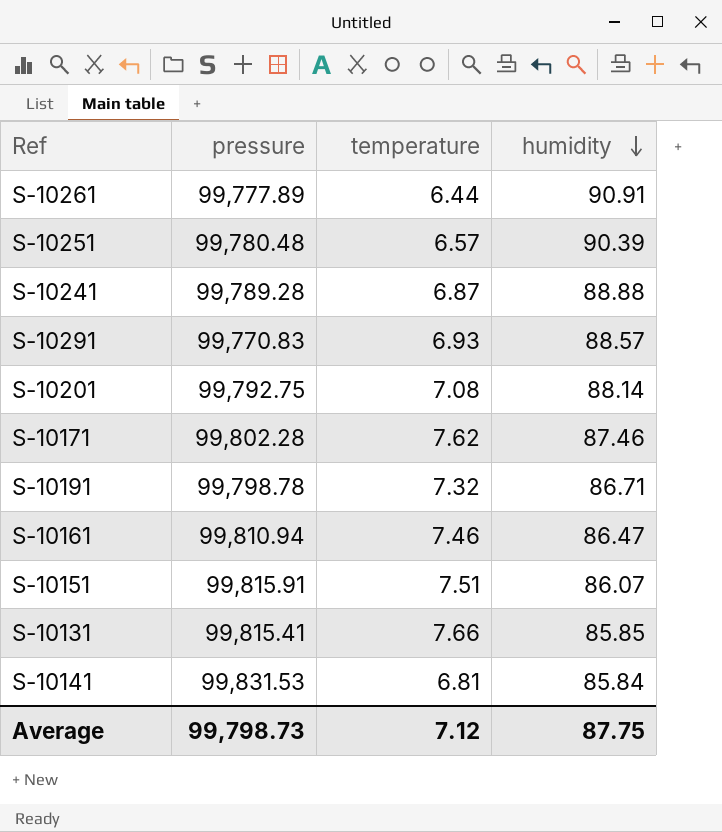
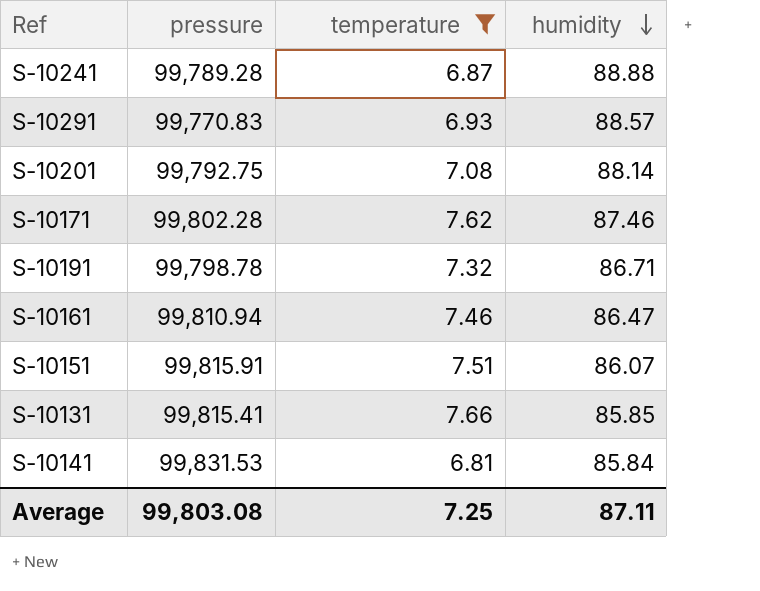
filter: none -> temperature >= 6.81
Average | pressure: 99,798.73 -> 99,803.08
Average | temperature: 7.12 -> 7.25
Average | humidity: 87.75 -> 87.11

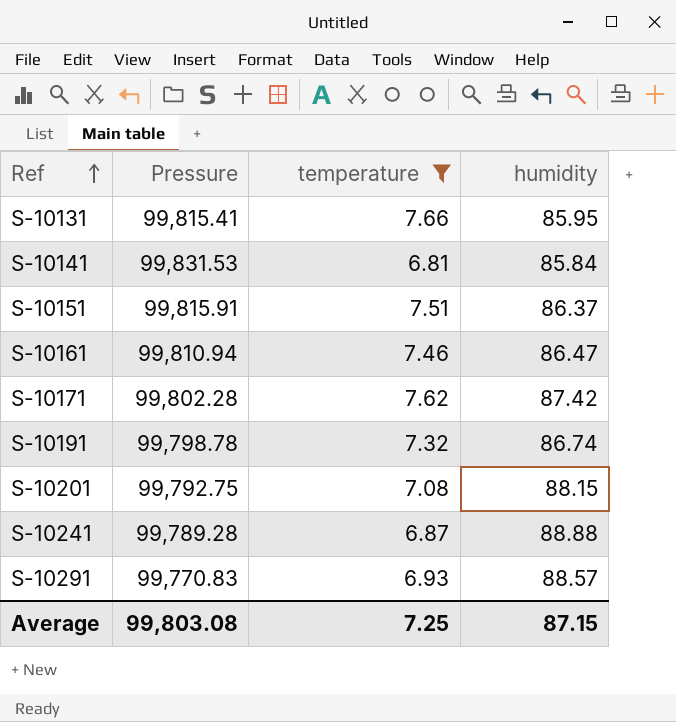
row order: humidity descending -> Ref ascending
column name: pressure -> Pressure
S-10131 | humidity: 85.85 -> 85.95
S-10151 | humidity: 86.07 -> 86.37
S-10171 | humidity: 87.46 -> 87.42
S-10191 | humidity: 86.71 -> 86.74
S-10201 | humidity: 88.14 -> 88.15
Average | humidity: 87.11 -> 87.15

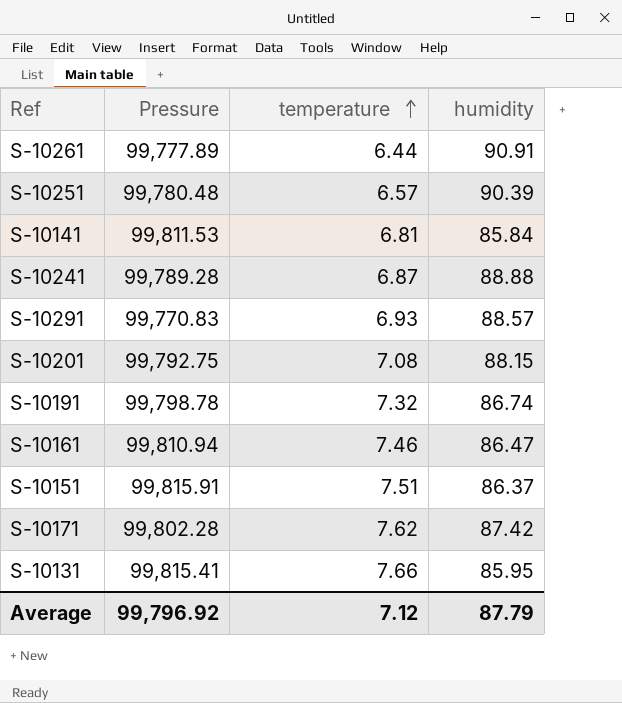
filter: temperature >= 6.81 -> none
row order: Ref ascending -> temperature ascending
S-10141 | Pressure: 99,831.53 -> 99,811.53
Average | Pressure: 99,803.08 -> 99,796.92
Average | temperature: 7.25 -> 7.12
Average | humidity: 87.15 -> 87.79

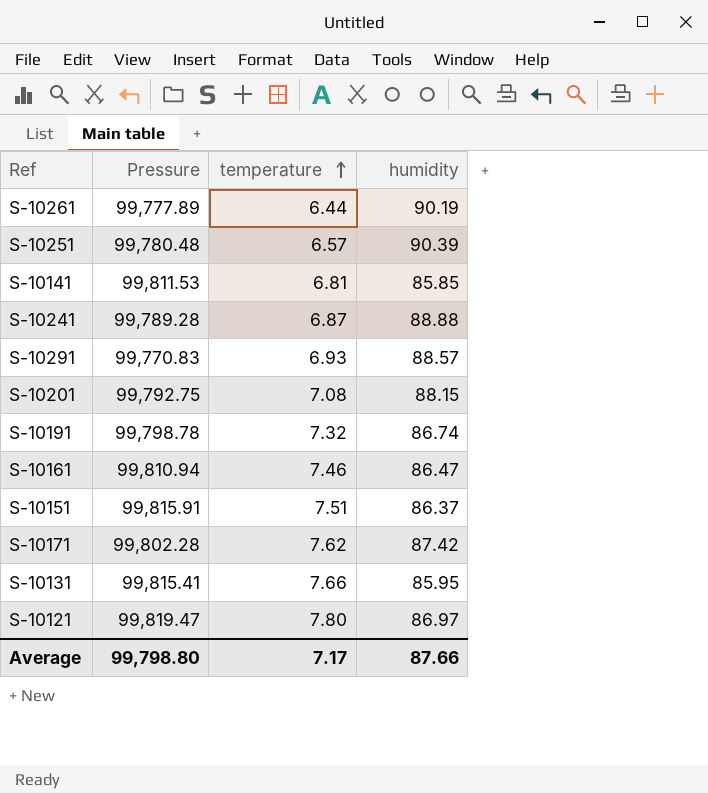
S-10261 | humidity: 90.91 -> 90.19
S-10141 | humidity: 85.84 -> 85.85
row S-10121: none -> 99,819.47 | 7.80 | 86.97
Average | Pressure: 99,796.92 -> 99,798.80
Average | temperature: 7.12 -> 7.17
Average | humidity: 87.79 -> 87.66

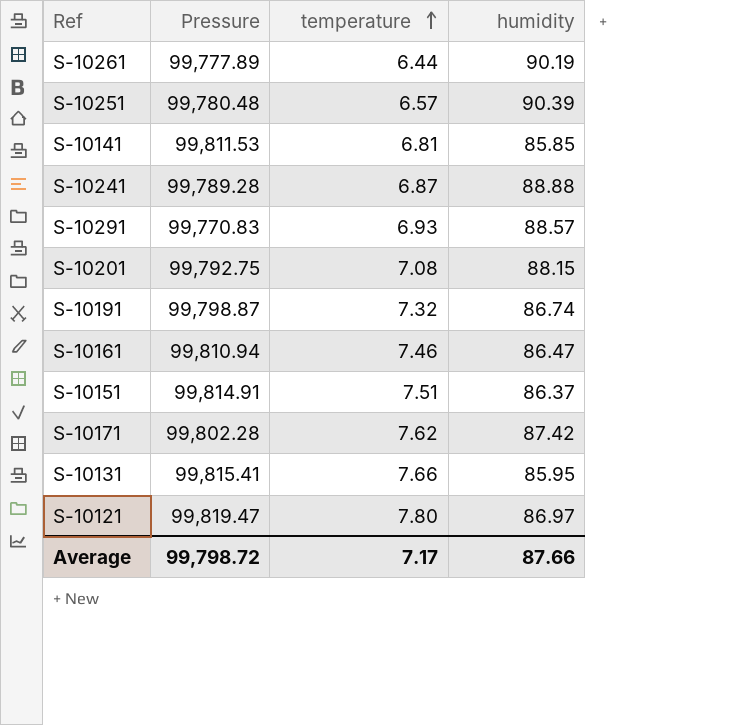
S-10191 | Pressure: 99,798.78 -> 99,798.87
S-10151 | Pressure: 99,815.91 -> 99,814.91
Average | Pressure: 99,798.80 -> 99,798.72

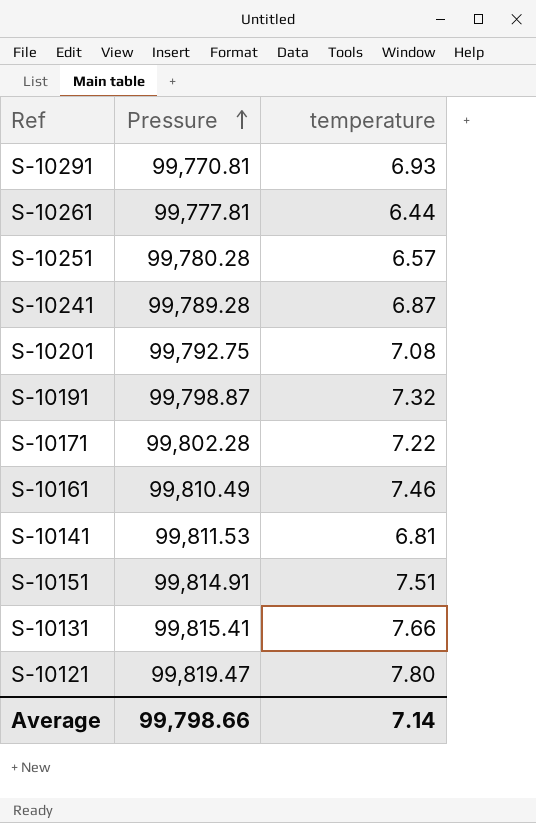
row order: temperature ascending -> Pressure ascending
column humidity | position: 4 -> none
S-10291 | Pressure: 99,770.83 -> 99,770.81
S-10261 | Pressure: 99,777.89 -> 99,777.81
S-10251 | Pressure: 99,780.48 -> 99,780.28
S-10171 | temperature: 7.62 -> 7.22
S-10161 | Pressure: 99,810.94 -> 99,810.49
Average | Pressure: 99,798.72 -> 99,798.66
Average | temperature: 7.17 -> 7.14

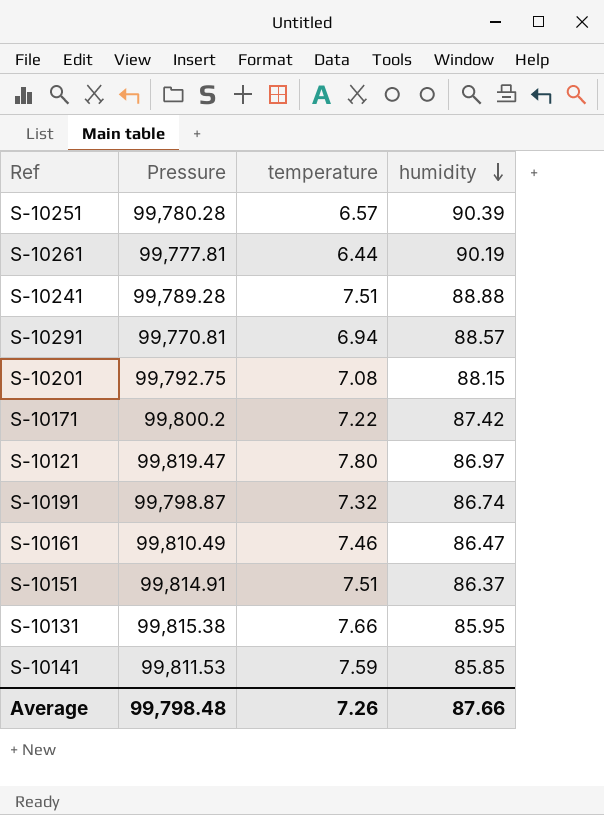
row order: Pressure ascending -> humidity descending
column humidity | position: none -> 4
S-10241 | temperature: 6.87 -> 7.51
S-10291 | temperature: 6.93 -> 6.94
S-10171 | Pressure: 99,802.28 -> 99,800.2
S-10131 | Pressure: 99,815.41 -> 99,815.38
S-10141 | temperature: 6.81 -> 7.59
Average | Pressure: 99,798.66 -> 99,798.48
Average | temperature: 7.14 -> 7.26

